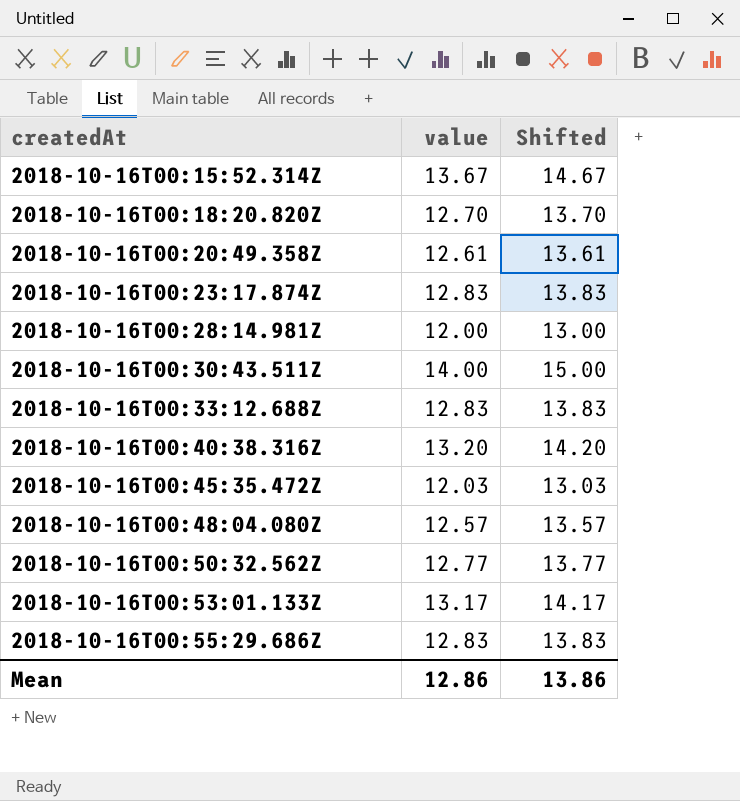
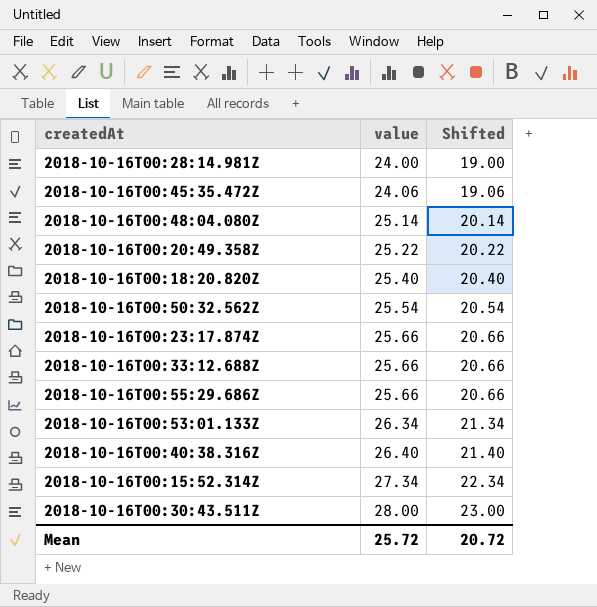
row order: createdAt ascending -> value ascending
column Shifted | formula: [value] + 1 -> [value] - 5
2018-10-16T00:28:14.981Z | value: 12.00 -> 24.00
2018-10-16T00:45:35.472Z | value: 12.03 -> 24.06
2018-10-16T00:48:04.080Z | value: 12.57 -> 25.14
2018-10-16T00:20:49.358Z | value: 12.61 -> 25.22
2018-10-16T00:18:20.820Z | value: 12.70 -> 25.40
2018-10-16T00:50:32.562Z | value: 12.77 -> 25.54
2018-10-16T00:23:17.874Z | value: 12.83 -> 25.66
2018-10-16T00:33:12.688Z | value: 12.83 -> 25.66
2018-10-16T00:55:29.686Z | value: 12.83 -> 25.66
2018-10-16T00:53:01.133Z | value: 13.17 -> 26.34
2018-10-16T00:40:38.316Z | value: 13.20 -> 26.40
2018-10-16T00:15:52.314Z | value: 13.67 -> 27.34
2018-10-16T00:30:43.511Z | value: 14.00 -> 28.00
Mean | value: 12.86 -> 25.72
Mean | Shifted: 13.86 -> 20.72

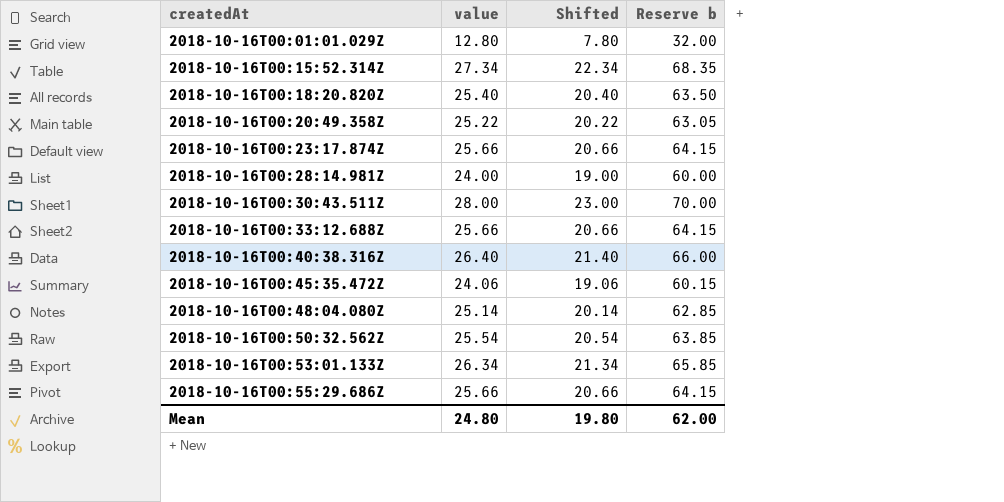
row order: value ascending -> createdAt ascending
column Reserve b | formula: none -> [value] * 2.5
row 2018-10-16T00:01:01.029Z: none -> 12.80 | 7.80 | 32.00
Mean | value: 25.72 -> 24.80
Mean | Shifted: 20.72 -> 19.80

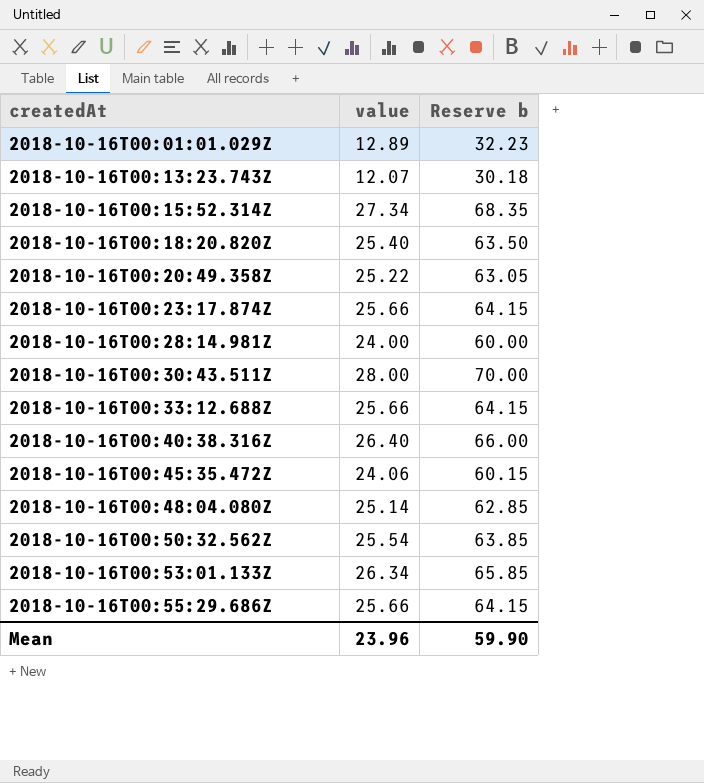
column Shifted | formula: [value] - 5 -> none
2018-10-16T00:01:01.029Z | value: 12.80 -> 12.89
2018-10-16T00:01:01.029Z | Reserve b: 32.00 -> 32.23
row 2018-10-16T00:13:23.743Z: none -> 12.07 | 30.18
Mean | value: 24.80 -> 23.96
Mean | Reserve b: 62.00 -> 59.90

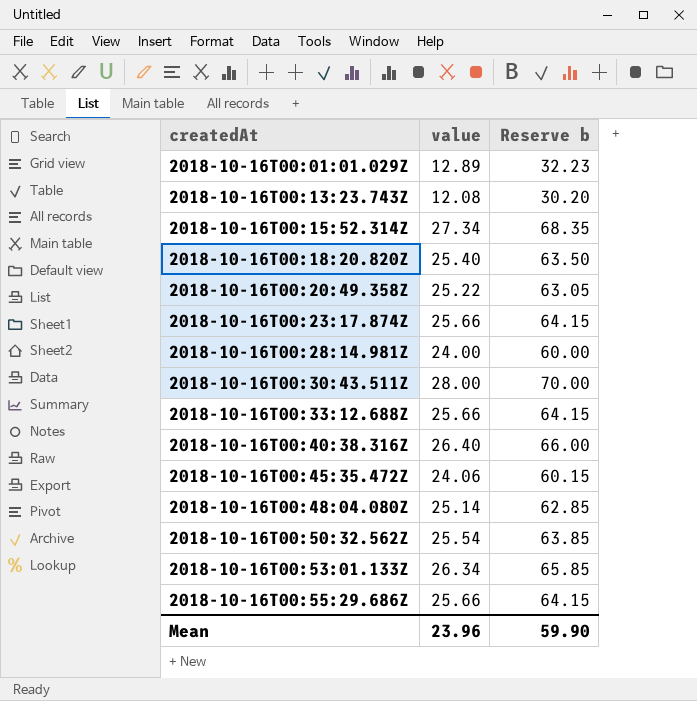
2018-10-16T00:13:23.743Z | value: 12.07 -> 12.08
2018-10-16T00:13:23.743Z | Reserve b: 30.18 -> 30.20

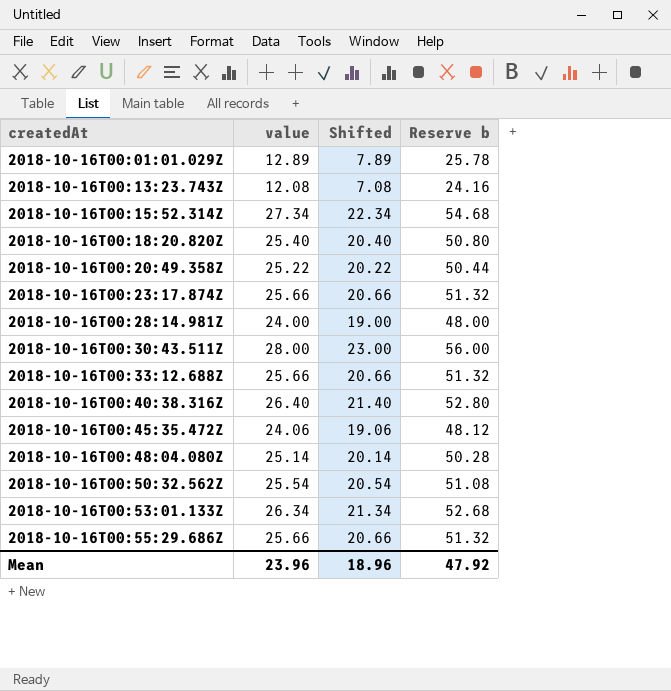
column Shifted | formula: none -> [value] - 5
column Reserve b | formula: [value] * 2.5 -> [value] * 2
Mean | Reserve b: 59.90 -> 47.92

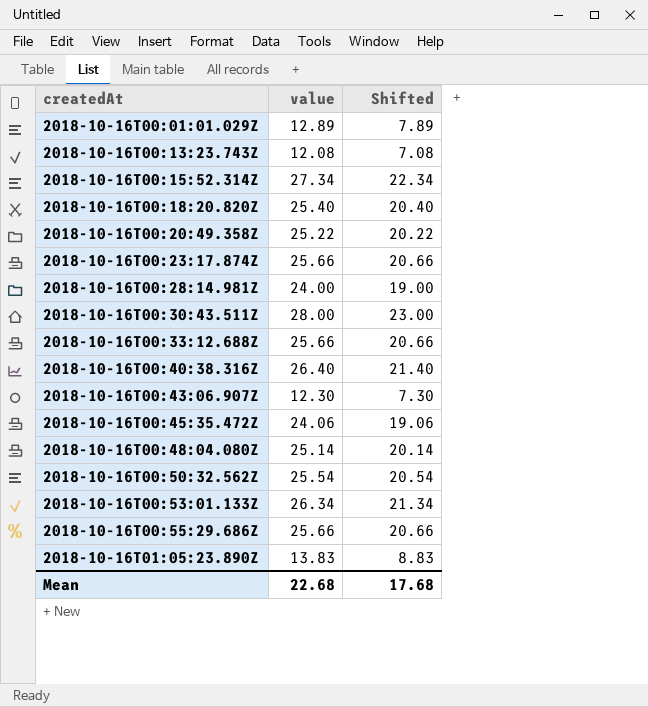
column Reserve b | formula: [value] * 2 -> none
row 2018-10-16T00:43:06.907Z: none -> 12.30 | 7.30
row 2018-10-16T01:05:23.890Z: none -> 13.83 | 8.83
Mean | value: 23.96 -> 22.68
Mean | Shifted: 18.96 -> 17.68

